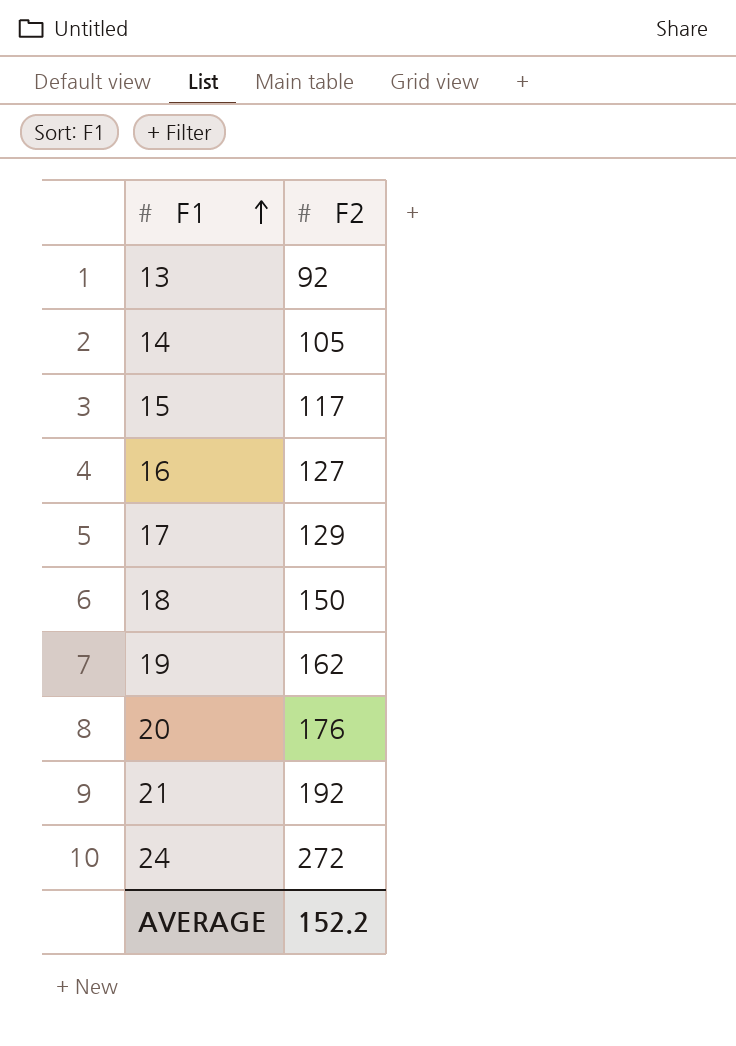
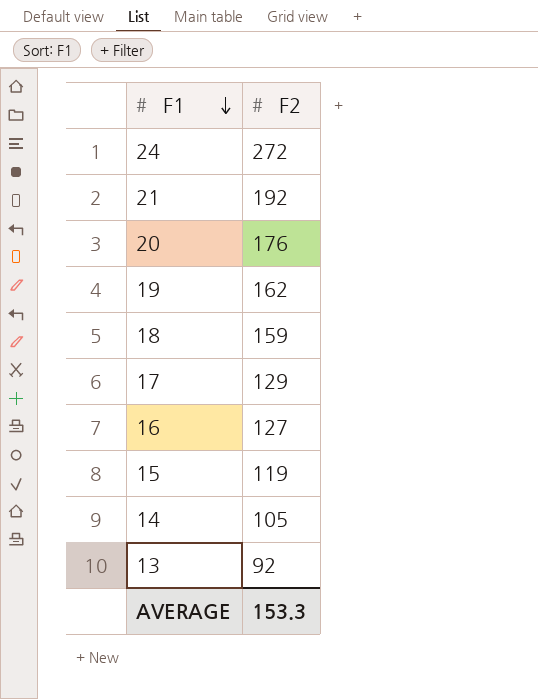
row order: F1 ascending -> F1 descending
18 | F2: 150 -> 159
15 | F2: 117 -> 119
AVERAGE | F2: 152.2 -> 153.3

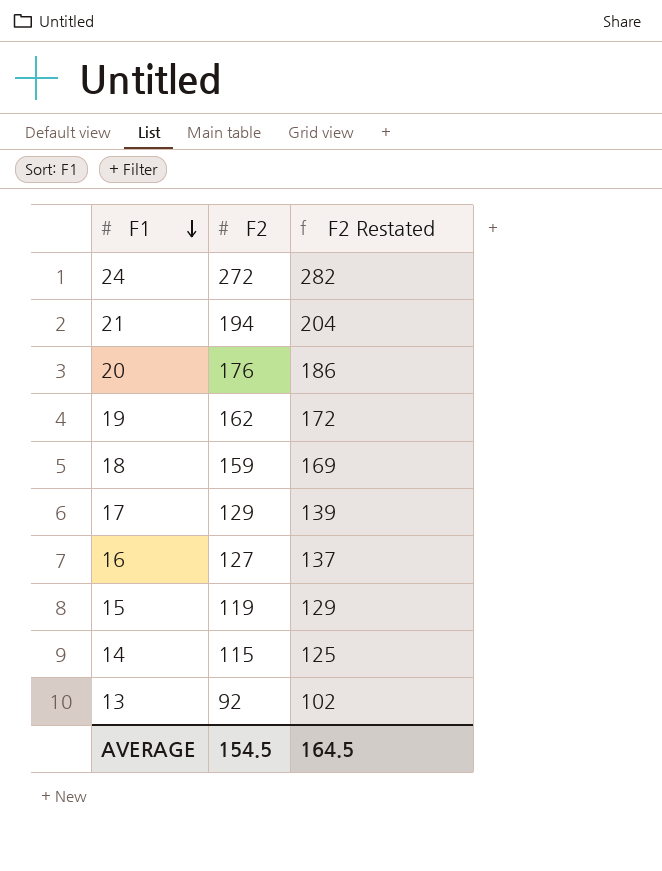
column F2 Restated | formula: none -> [F2] + 10
21 | F2: 192 -> 194
14 | F2: 105 -> 115
AVERAGE | F2: 153.3 -> 154.5

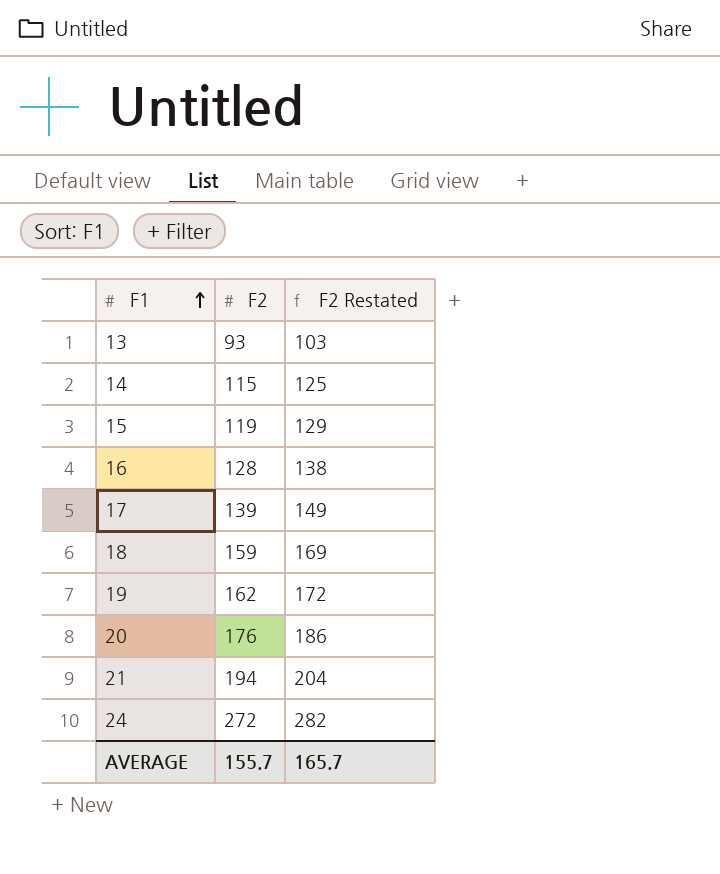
row order: F1 descending -> F1 ascending
13 | F2: 92 -> 93
13 | F2 Restated: 102 -> 103
16 | F2: 127 -> 128
16 | F2 Restated: 137 -> 138
17 | F2: 129 -> 139
17 | F2 Restated: 139 -> 149
AVERAGE | F2: 154.5 -> 155.7
AVERAGE | F2 Restated: 164.5 -> 165.7

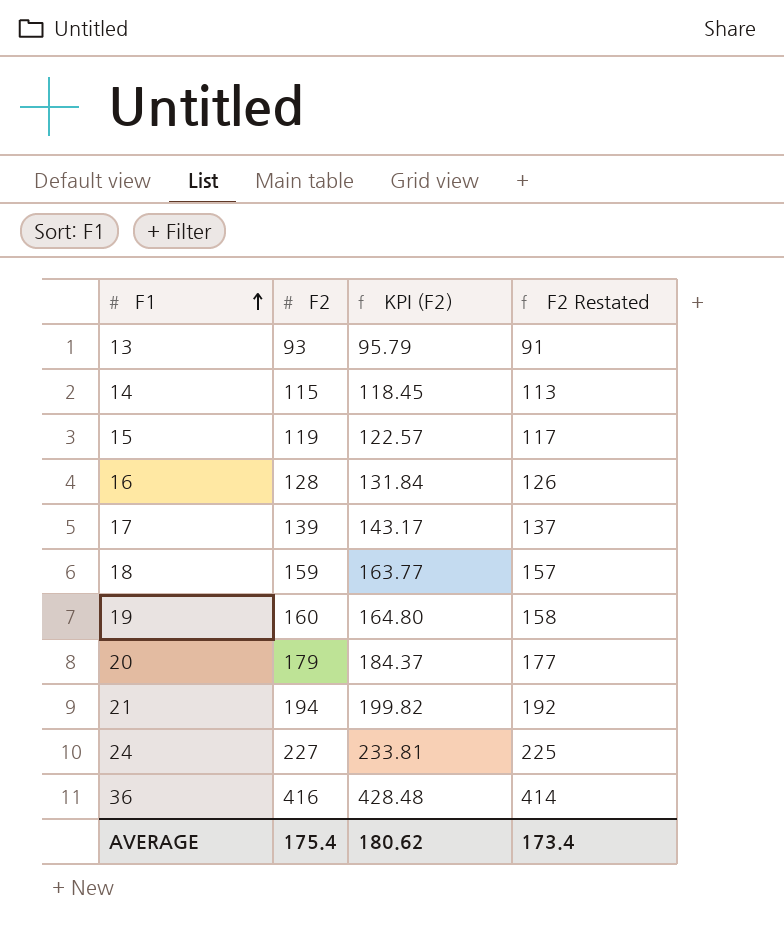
column KPI (F2) | formula: none -> [F2] * 1.03
column F2 Restated | formula: [F2] + 10 -> [F2] - 2
19 | F2: 162 -> 160
20 | F2: 176 -> 179
24 | F2: 272 -> 227
row 36: none -> 416 | 428.48 | 414
AVERAGE | F2: 155.7 -> 175.4
AVERAGE | F2 Restated: 165.7 -> 173.4

